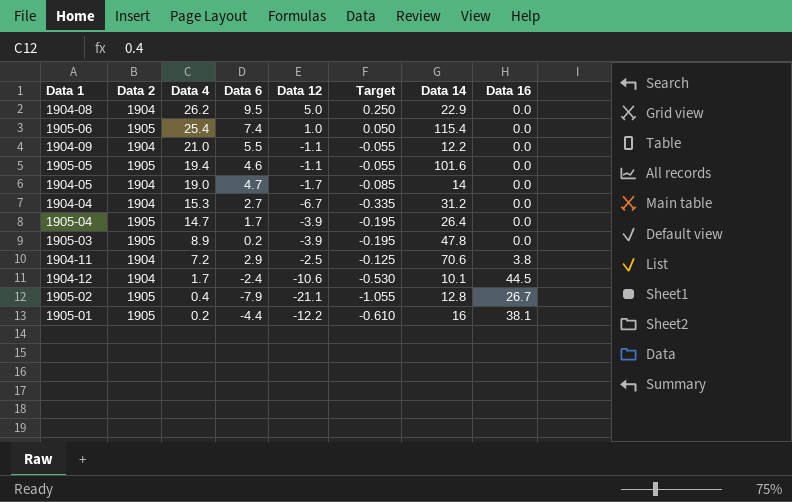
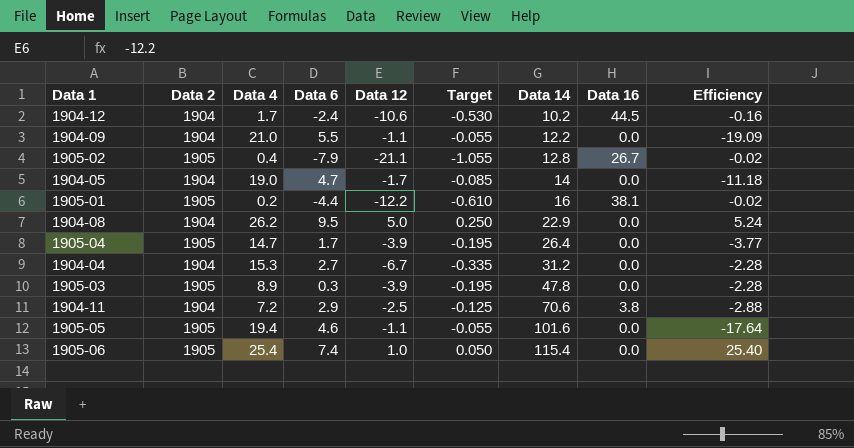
row order: Data 4 descending -> Data 14 ascending
column Efficiency | formula: none -> [Data 4] / [Data 12]
1904-12 | Data 14: 10.1 -> 10.2
1905-03 | Data 6: 0.2 -> 0.3

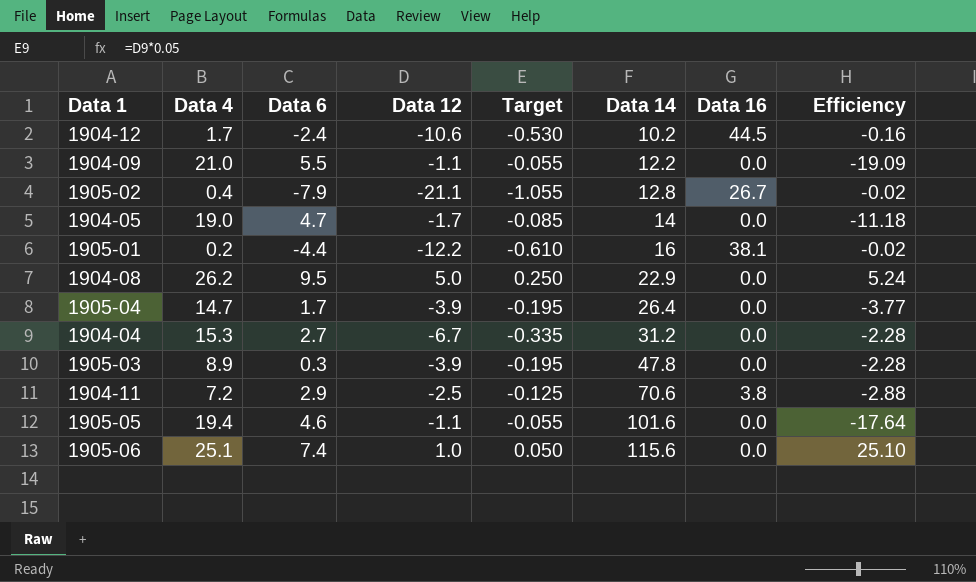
column Data 2 | position: 2 -> none
1905-06 | Data 4: 25.4 -> 25.1
1905-06 | Data 14: 115.4 -> 115.6
1905-06 | Efficiency: 25.40 -> 25.10

